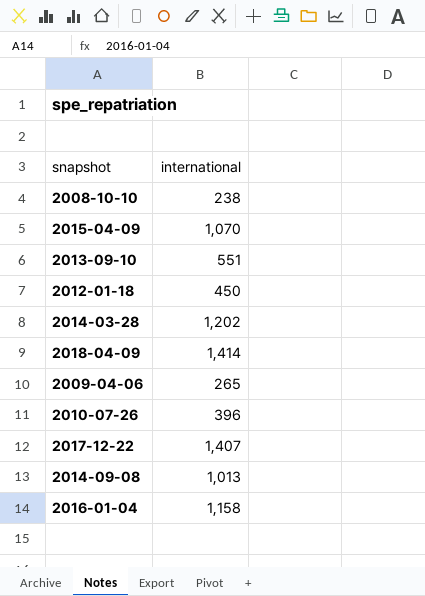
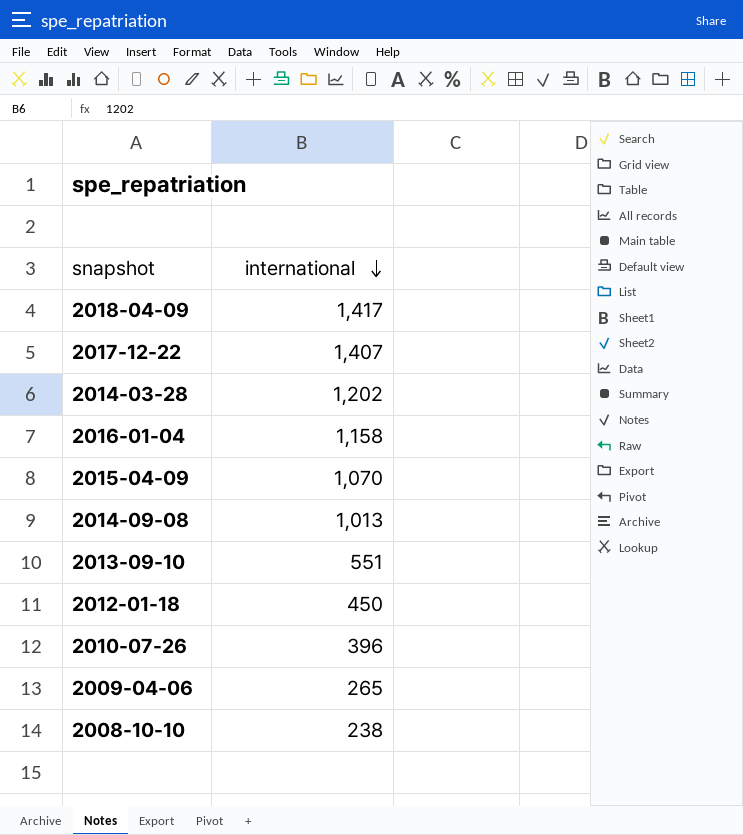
row order: none -> international descending
2018-04-09 | international: 1,414 -> 1,417

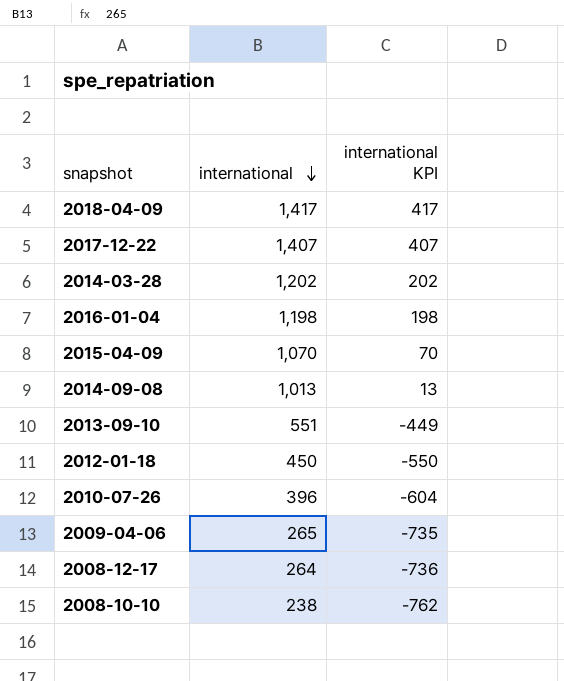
column international KPI | formula: none -> [international] - 1000
2016-01-04 | international: 1,158 -> 1,198
row 2008-12-17: none -> 264 | -736

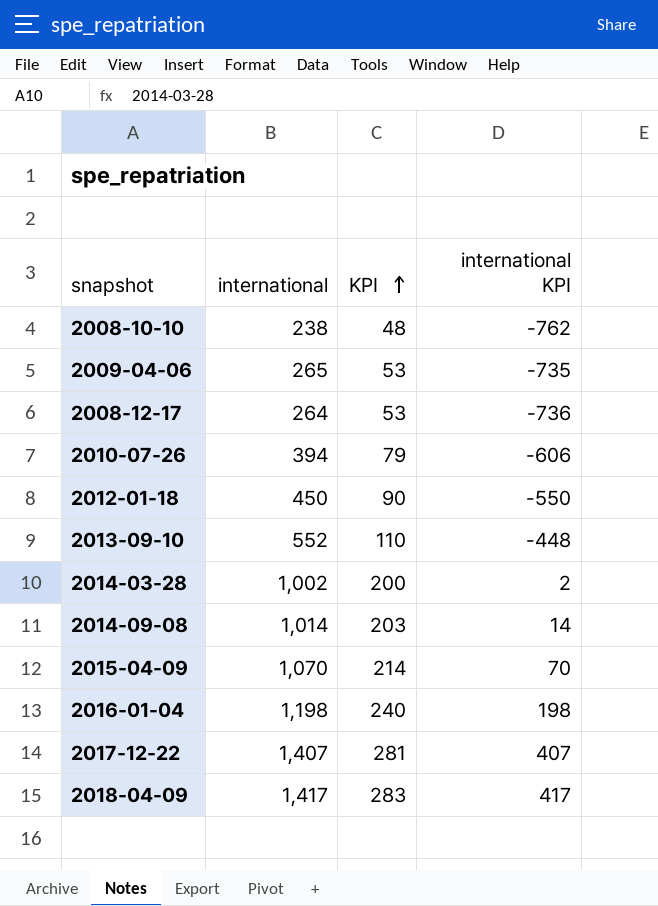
row order: international descending -> KPI ascending
column KPI | formula: none -> [international] * 0.2
2010-07-26 | international: 396 -> 394
2010-07-26 | international KPI: -604 -> -606
2013-09-10 | international: 551 -> 552
2013-09-10 | international KPI: -449 -> -448
2014-03-28 | international: 1,202 -> 1,002
2014-03-28 | international KPI: 202 -> 2
2014-09-08 | international: 1,013 -> 1,014
2014-09-08 | international KPI: 13 -> 14

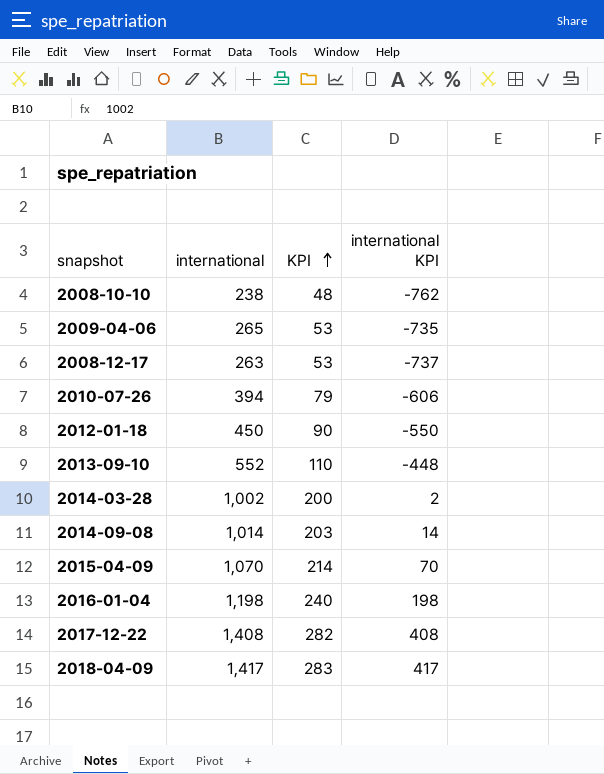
2008-12-17 | international: 264 -> 263
2008-12-17 | international KPI: -736 -> -737
2017-12-22 | international: 1,407 -> 1,408
2017-12-22 | KPI: 281 -> 282
2017-12-22 | international KPI: 407 -> 408

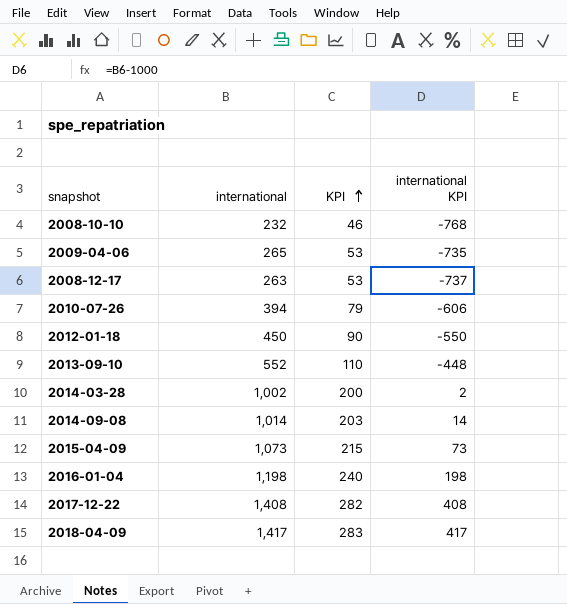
2008-10-10 | international: 238 -> 232
2008-10-10 | KPI: 48 -> 46
2008-10-10 | international KPI: -762 -> -768
2015-04-09 | international: 1,070 -> 1,073
2015-04-09 | KPI: 214 -> 215
2015-04-09 | international KPI: 70 -> 73

